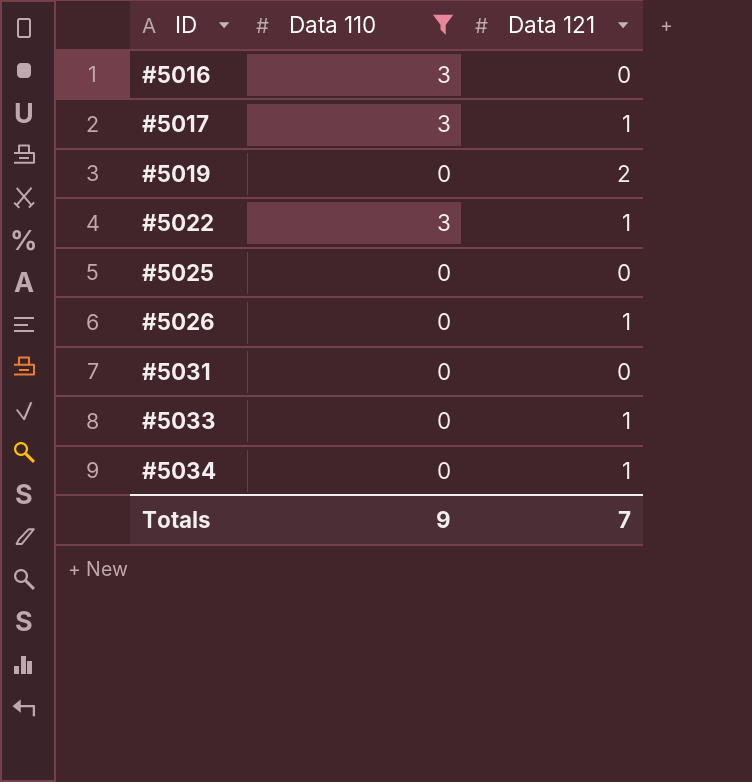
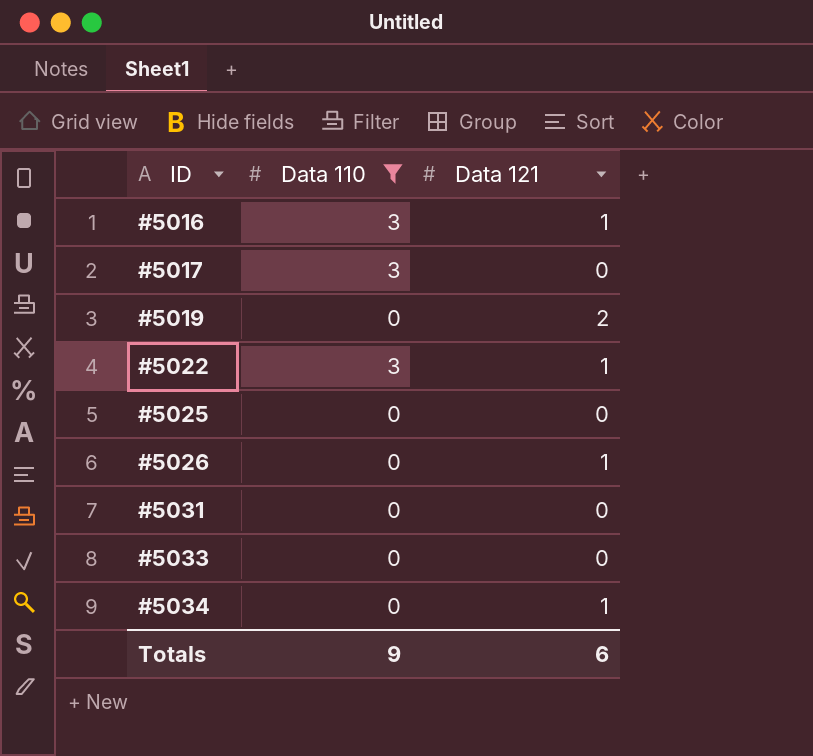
#5016 | Data 121: 0 -> 1
#5017 | Data 121: 1 -> 0
#5033 | Data 121: 1 -> 0
Totals | Data 121: 7 -> 6

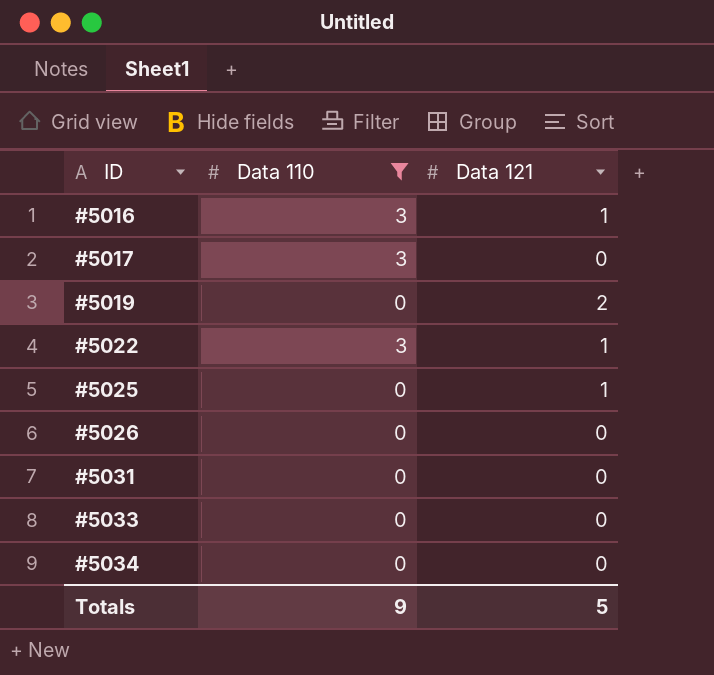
#5025 | Data 121: 0 -> 1
#5026 | Data 121: 1 -> 0
#5034 | Data 121: 1 -> 0
Totals | Data 121: 6 -> 5

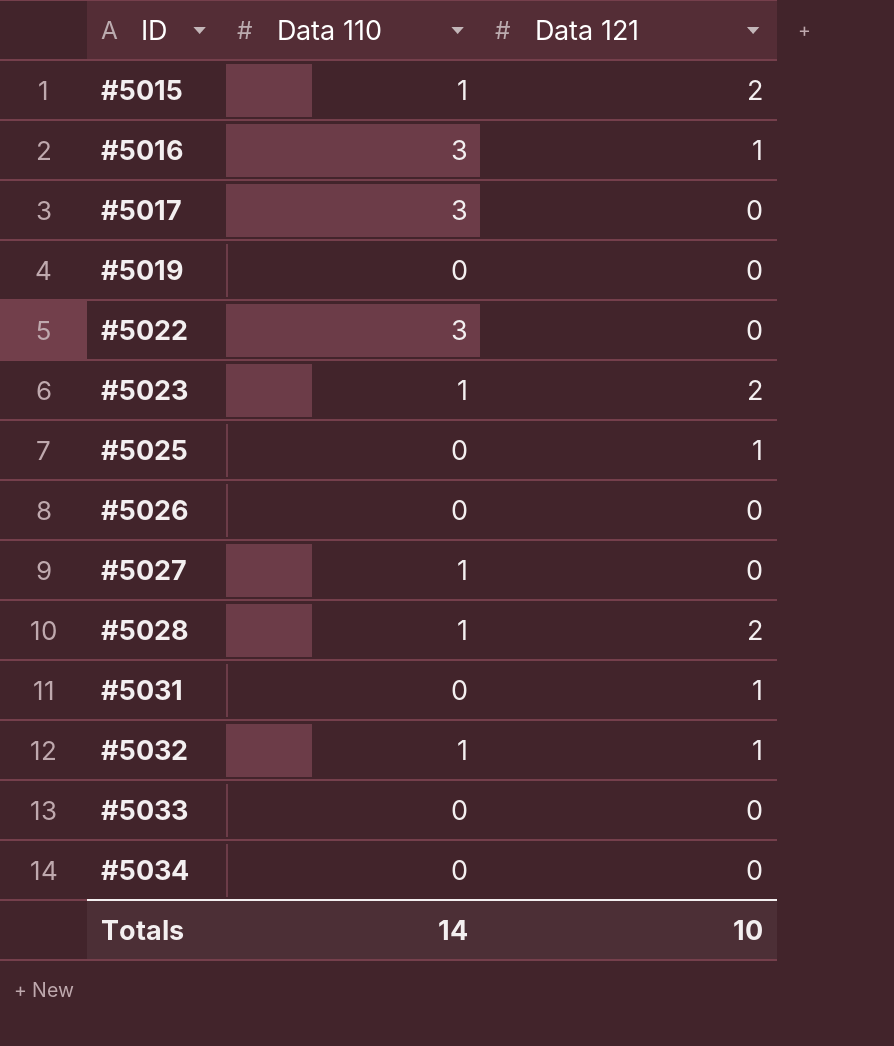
filter: Data 110 != 1 -> none
#5019 | Data 121: 2 -> 0
#5022 | Data 121: 1 -> 0
#5031 | Data 121: 0 -> 1
Totals | Data 110: 9 -> 14
Totals | Data 121: 5 -> 10

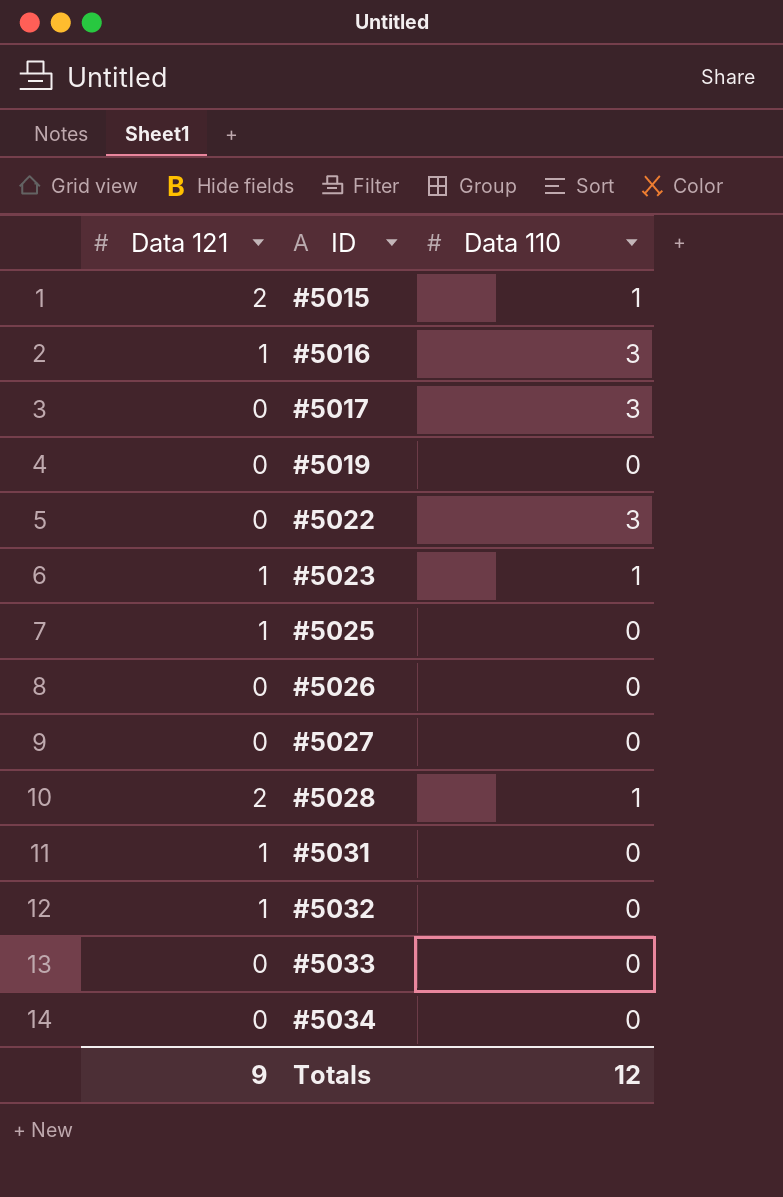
column Data 121 | position: 3 -> 1
#5023 | Data 121: 2 -> 1
#5027 | Data 110: 1 -> 0
#5032 | Data 110: 1 -> 0
Totals | Data 121: 10 -> 9
Totals | Data 110: 14 -> 12

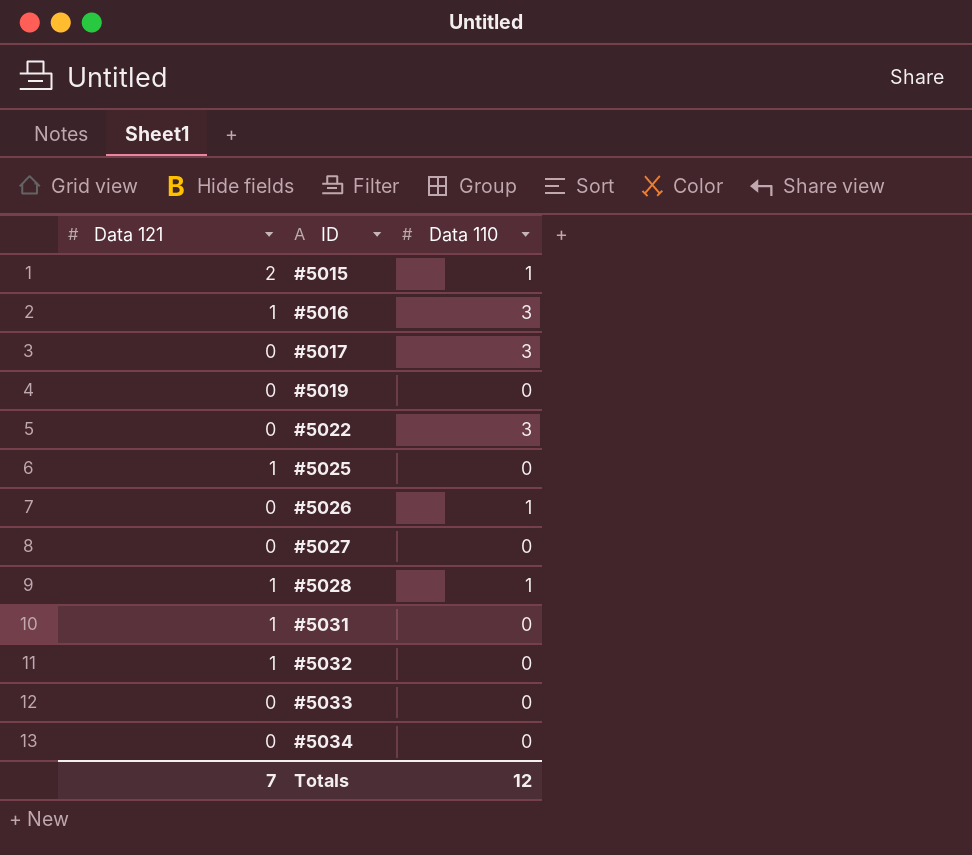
row #5023: 1 | 1 -> none
#5026 | Data 110: 0 -> 1
#5028 | Data 121: 2 -> 1
Totals | Data 121: 9 -> 7

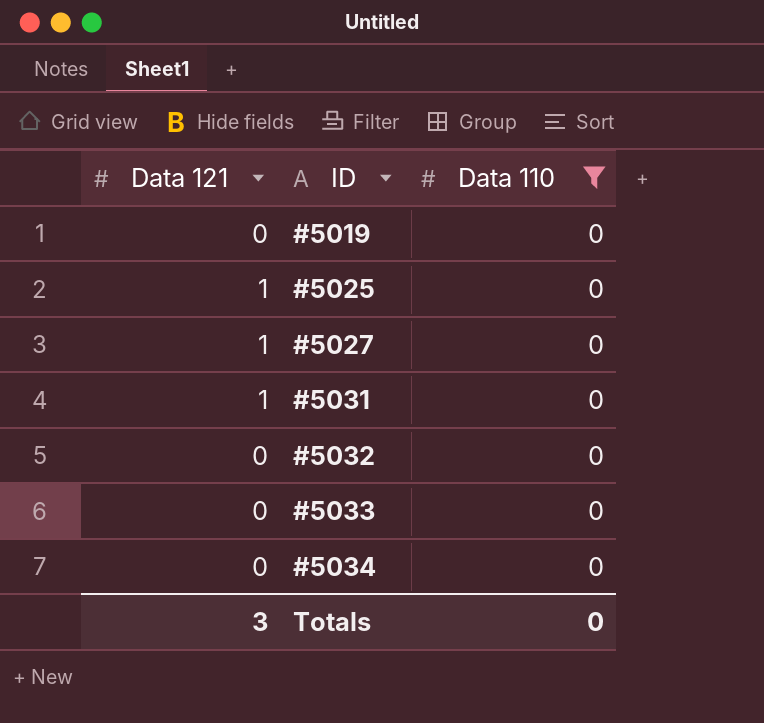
filter: none -> Data 110 = 0
#5027 | Data 121: 0 -> 1
#5032 | Data 121: 1 -> 0
Totals | Data 121: 7 -> 3
Totals | Data 110: 12 -> 0

